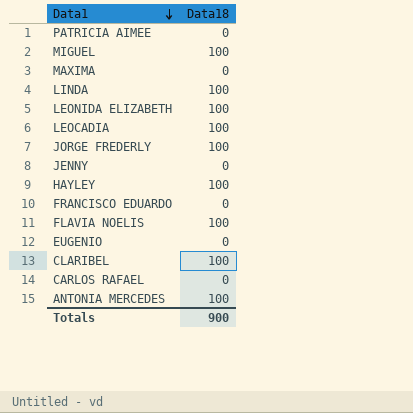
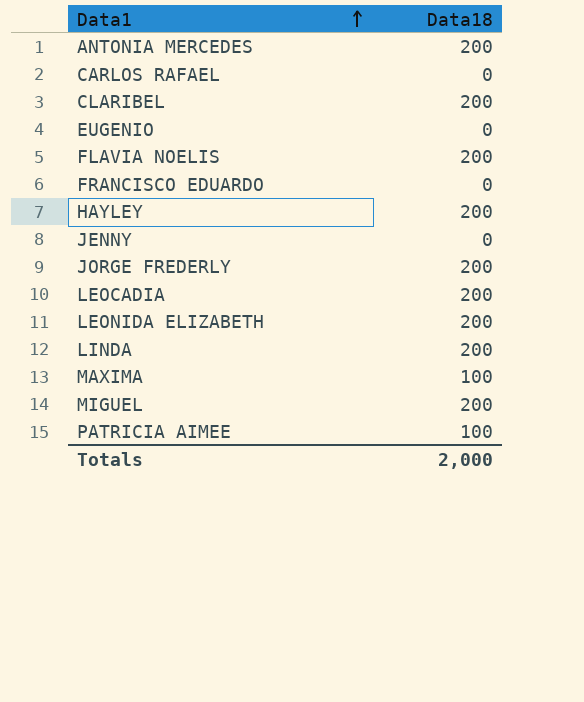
row order: Data1 descending -> Data1 ascending
ANTONIA MERCEDES | Data18: 100 -> 200
CLARIBEL | Data18: 100 -> 200
FLAVIA NOELIS | Data18: 100 -> 200
HAYLEY | Data18: 100 -> 200
JORGE FREDERLY | Data18: 100 -> 200
LEOCADIA | Data18: 100 -> 200
LEONIDA ELIZABETH | Data18: 100 -> 200
LINDA | Data18: 100 -> 200
MAXIMA | Data18: 0 -> 100
MIGUEL | Data18: 100 -> 200
PATRICIA AIMEE | Data18: 0 -> 100
Totals | Data18: 900 -> 2,000

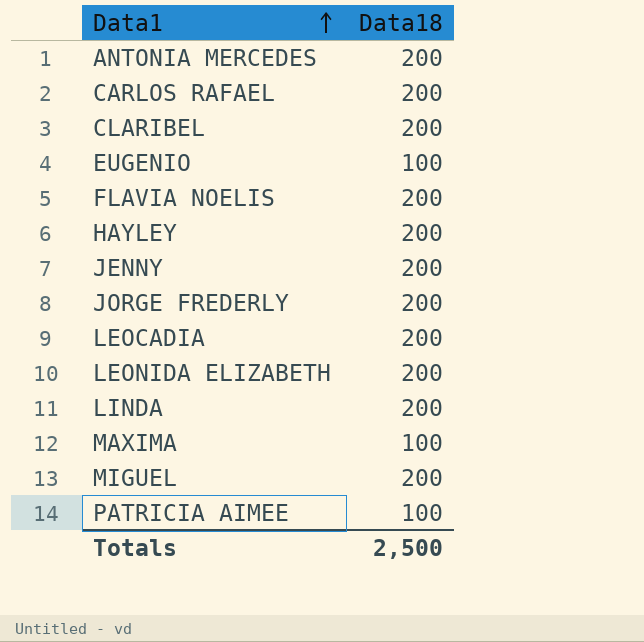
row FRANCISCO EDUARDO: 0 -> none
CARLOS RAFAEL | Data18: 0 -> 200
EUGENIO | Data18: 0 -> 100
JENNY | Data18: 0 -> 200
Totals | Data18: 2,000 -> 2,500

